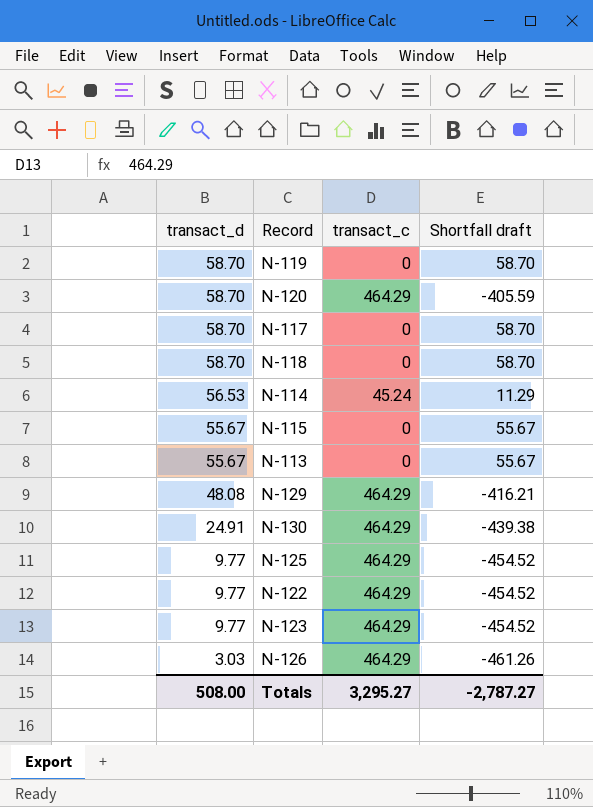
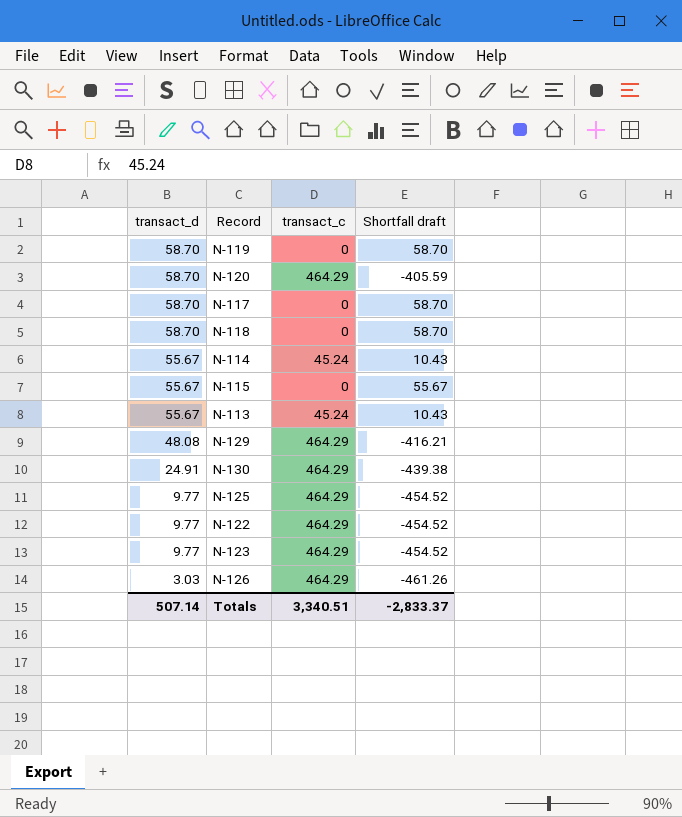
N-114 | transact_d: 56.53 -> 55.67
N-114 | Shortfall draft: 11.29 -> 10.43
N-113 | transact_c: 0 -> 45.24
N-113 | Shortfall draft: 55.67 -> 10.43
Totals | transact_d: 508.00 -> 507.14
Totals | transact_c: 3,295.27 -> 3,340.51
Totals | Shortfall draft: -2,787.27 -> -2,833.37

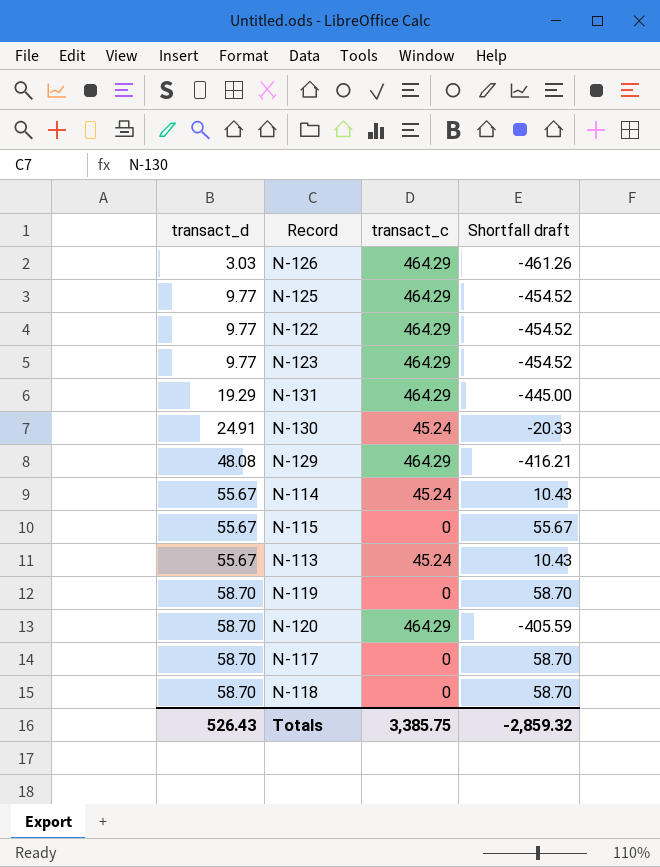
row order: transact_d descending -> transact_d ascending
row N-131: none -> 19.29 | 464.29 | -445.00
N-130 | transact_c: 464.29 -> 45.24
N-130 | Shortfall draft: -439.38 -> -20.33
Totals | transact_d: 507.14 -> 526.43
Totals | transact_c: 3,340.51 -> 3,385.75
Totals | Shortfall draft: -2,833.37 -> -2,859.32

